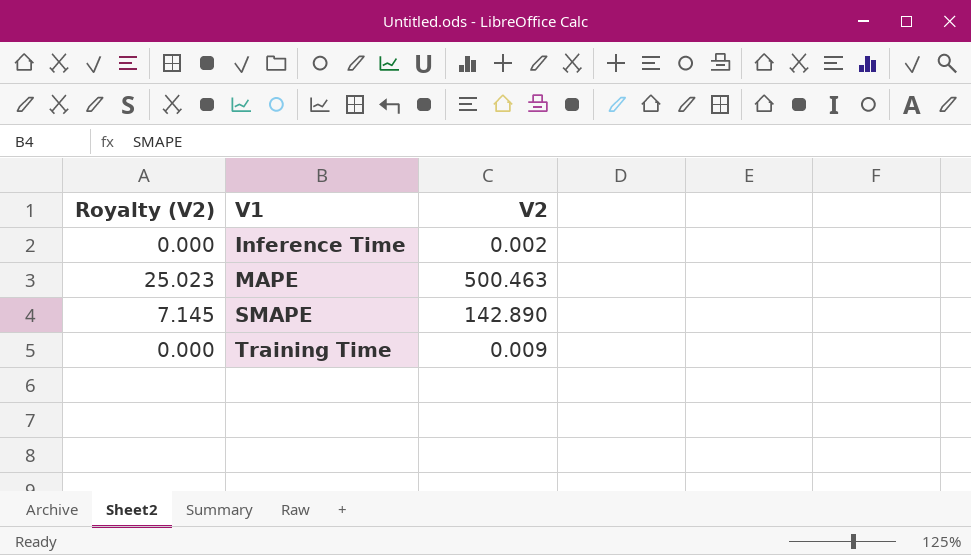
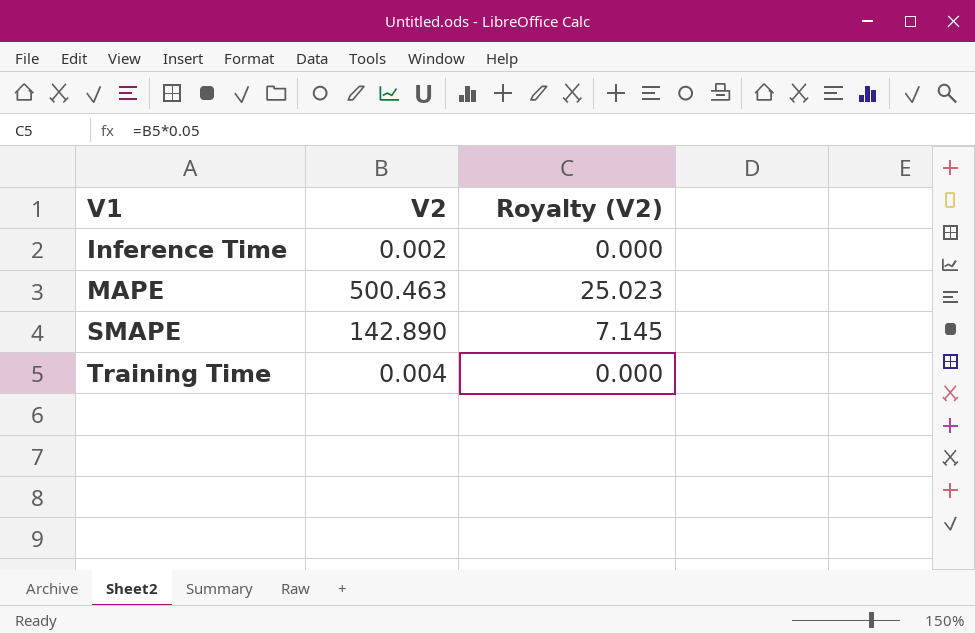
column Royalty (V2) | position: 1 -> 3
Training Time | V2: 0.009 -> 0.004

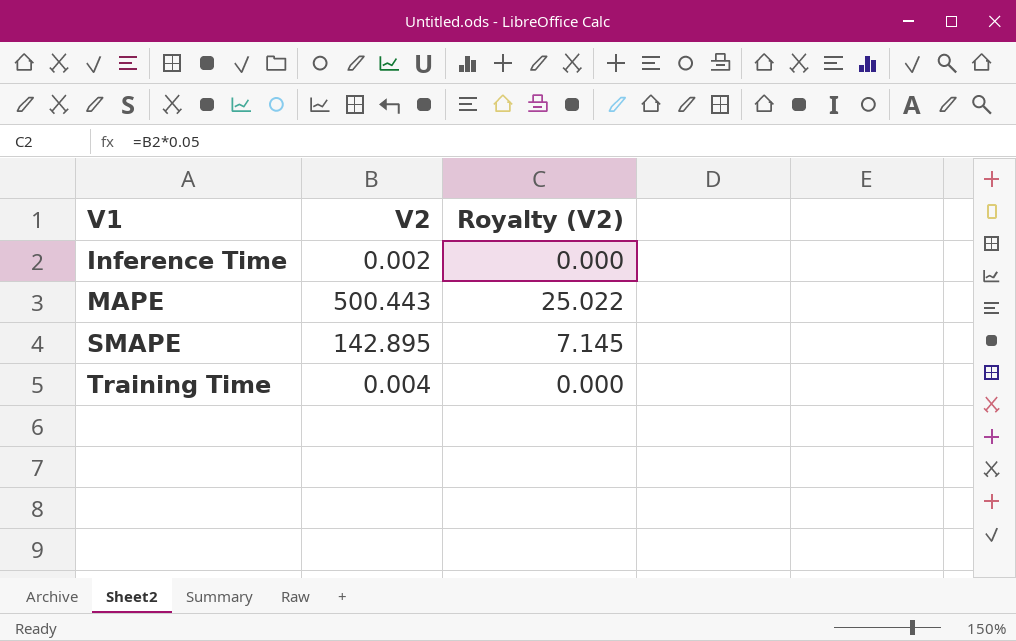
MAPE | V2: 500.463 -> 500.443
MAPE | Royalty (V2): 25.023 -> 25.022
SMAPE | V2: 142.890 -> 142.895

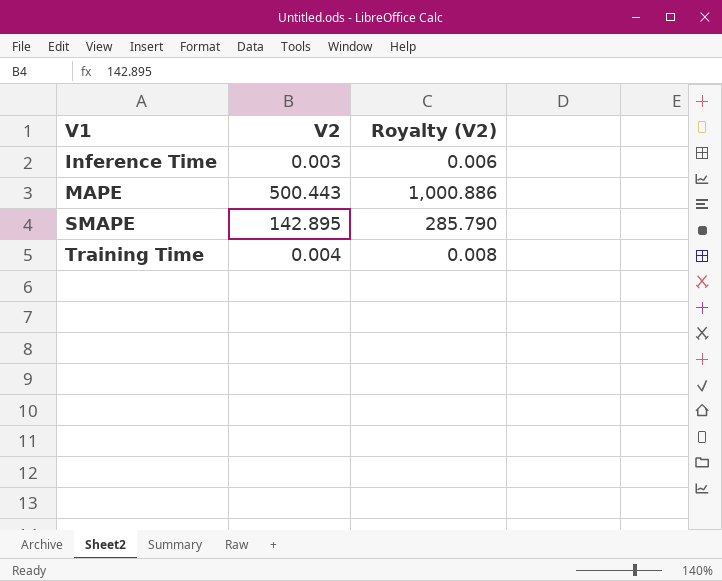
column Royalty (V2) | formula: [V2] * 0.05 -> [V2] * 2
Inference Time | V2: 0.002 -> 0.003

